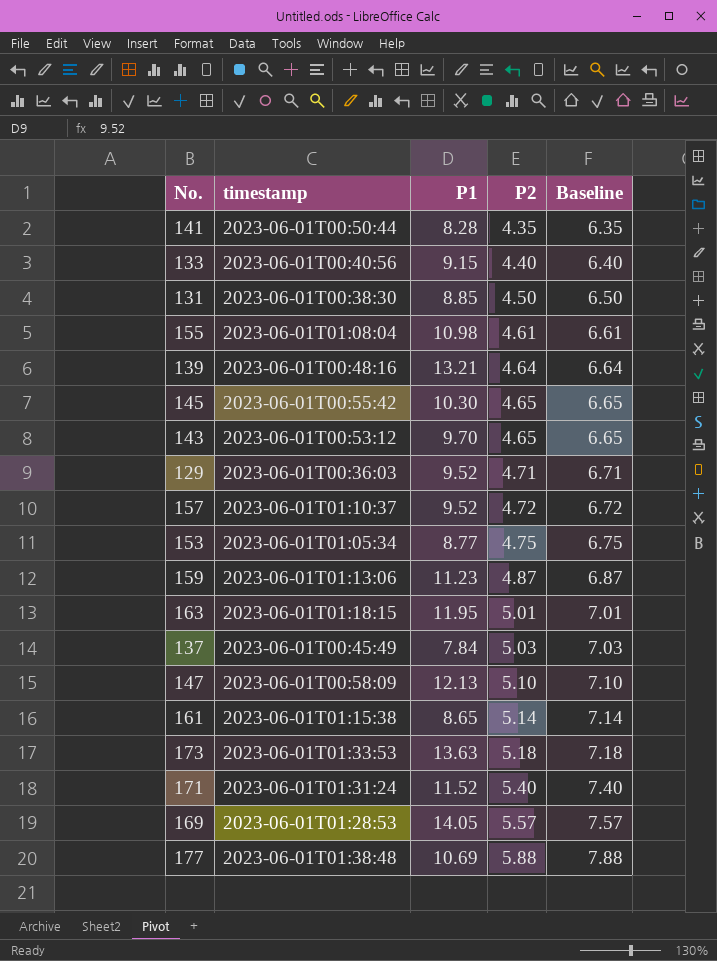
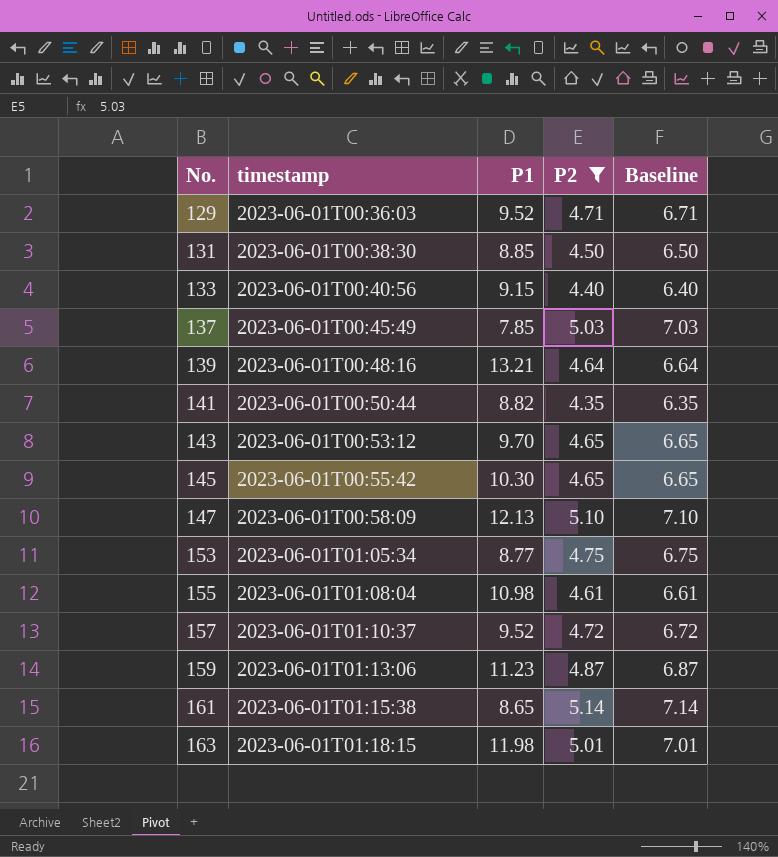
filter: none -> P2 <= 5.14
row order: P2 ascending -> No. ascending
137 | P1: 7.84 -> 7.85
141 | P1: 8.28 -> 8.82
163 | P1: 11.95 -> 11.98

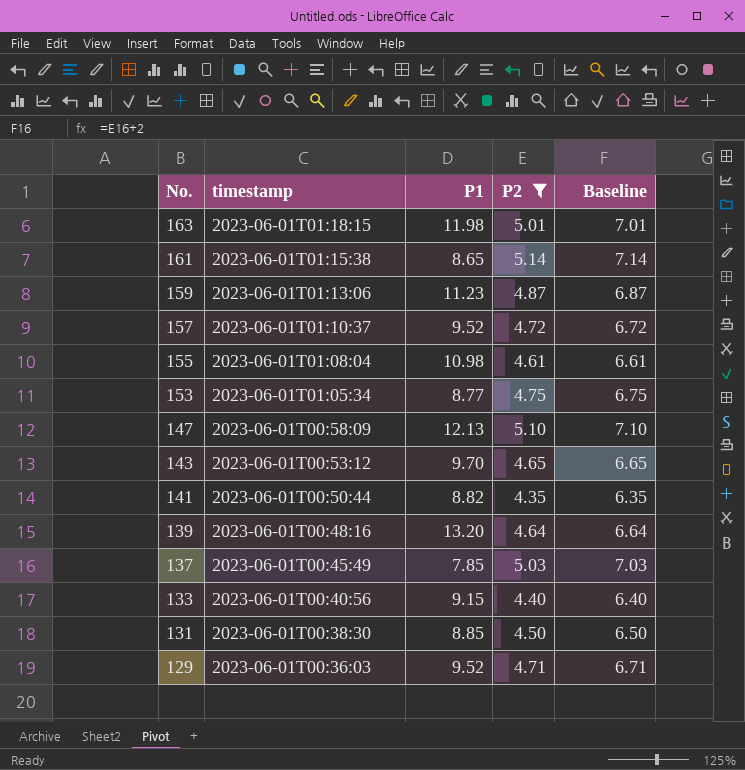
row order: No. ascending -> No. descending
row 145: 2023-06-01T00:55:42 | 10.30 | 4.65 | 6.65 -> none
139 | P1: 13.21 -> 13.20

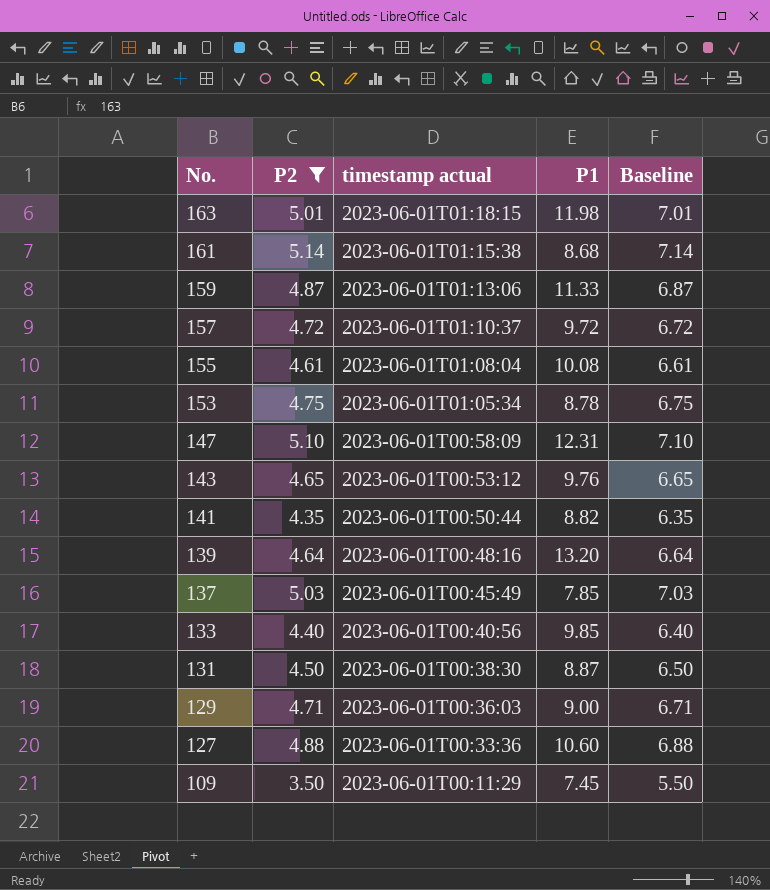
column P2 | position: 4 -> 2
column name: timestamp -> timestamp actual
161 | P1: 8.65 -> 8.68
159 | P1: 11.23 -> 11.33
157 | P1: 9.52 -> 9.72
155 | P1: 10.98 -> 10.08
153 | P1: 8.77 -> 8.78
147 | P1: 12.13 -> 12.31
143 | P1: 9.70 -> 9.76
133 | P1: 9.15 -> 9.85
131 | P1: 8.85 -> 8.87
129 | P1: 9.52 -> 9.00
row 127: none -> 4.88 | 2023-06-01T00:33:36 | 10.60 | 6.88
row 109: none -> 3.50 | 2023-06-01T00:11:29 | 7.45 | 5.50

